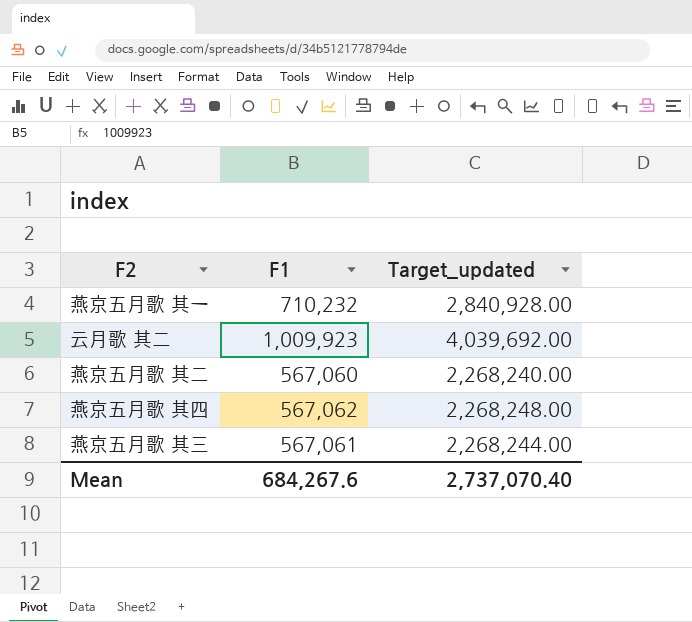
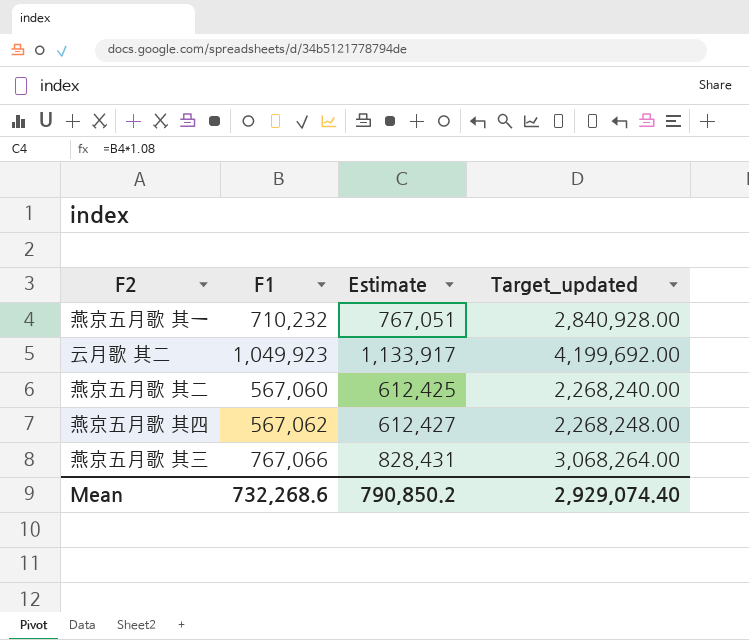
column Estimate | formula: none -> [F1] * 1.08
云月歌 其二 | F1: 1,009,923 -> 1,049,923
云月歌 其二 | Target_updated: 4,039,692.00 -> 4,199,692.00
燕京五月歌 其三 | F1: 567,061 -> 767,066
燕京五月歌 其三 | Target_updated: 2,268,244.00 -> 3,068,264.00
Mean | F1: 684,267.6 -> 732,268.6
Mean | Target_updated: 2,737,070.40 -> 2,929,074.40

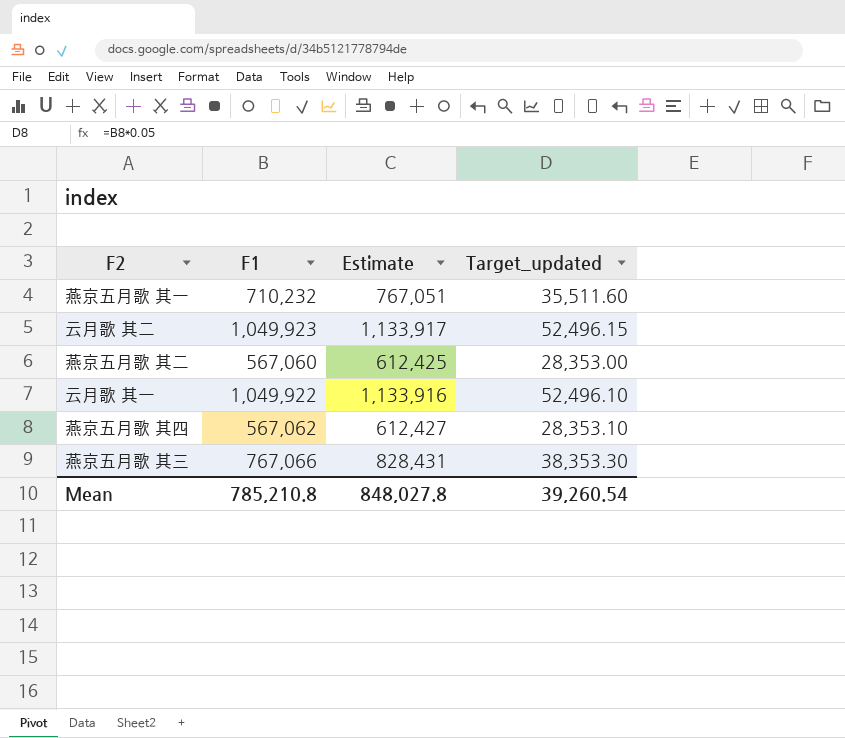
column Target_updated | formula: [F1] * 4 -> [F1] * 0.05
row 云月歌 其一: none -> 1,049,922 | 1,133,916 | 52,496.10
Mean | F1: 732,268.6 -> 785,210.8
Mean | Estimate: 790,850.2 -> 848,027.8
Mean | Target_updated: 2,929,074.40 -> 39,260.54

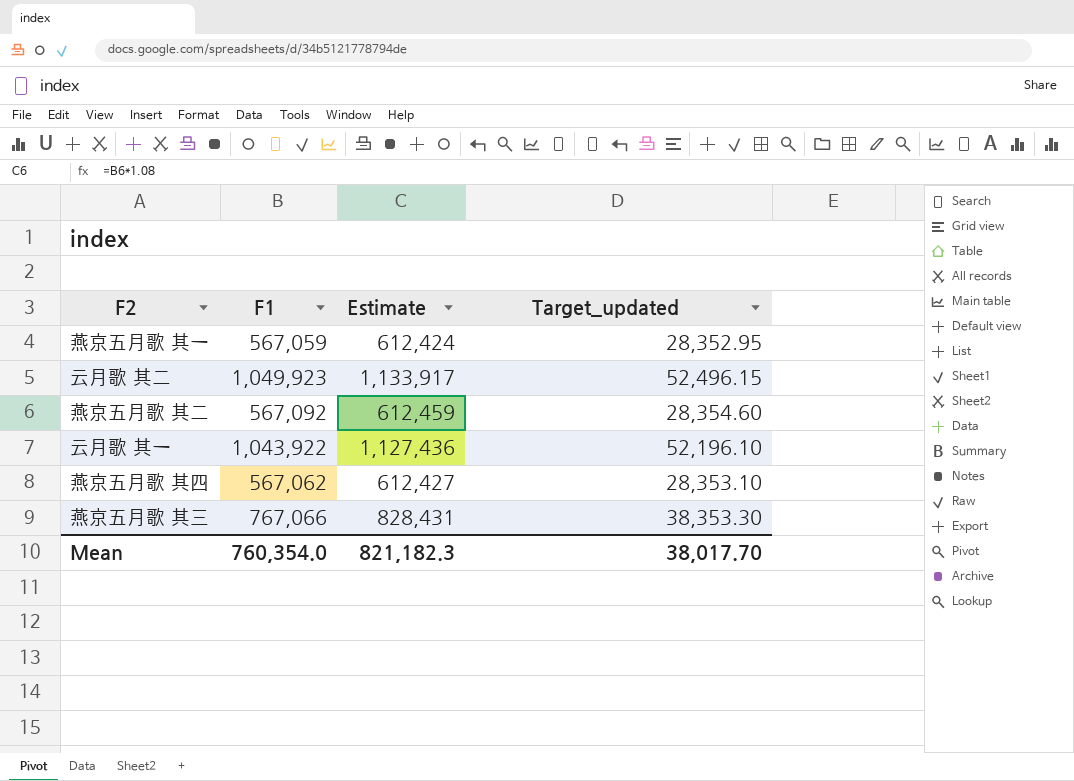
燕京五月歌 其一 | F1: 710,232 -> 567,059
燕京五月歌 其一 | Estimate: 767,051 -> 612,424
燕京五月歌 其一 | Target_updated: 35,511.60 -> 28,352.95
燕京五月歌 其二 | F1: 567,060 -> 567,092
燕京五月歌 其二 | Estimate: 612,425 -> 612,459
燕京五月歌 其二 | Target_updated: 28,353.00 -> 28,354.60
云月歌 其一 | F1: 1,049,922 -> 1,043,922
云月歌 其一 | Estimate: 1,133,916 -> 1,127,436
云月歌 其一 | Target_updated: 52,496.10 -> 52,196.10
Mean | F1: 785,210.8 -> 760,354.0
Mean | Estimate: 848,027.8 -> 821,182.3
Mean | Target_updated: 39,260.54 -> 38,017.70

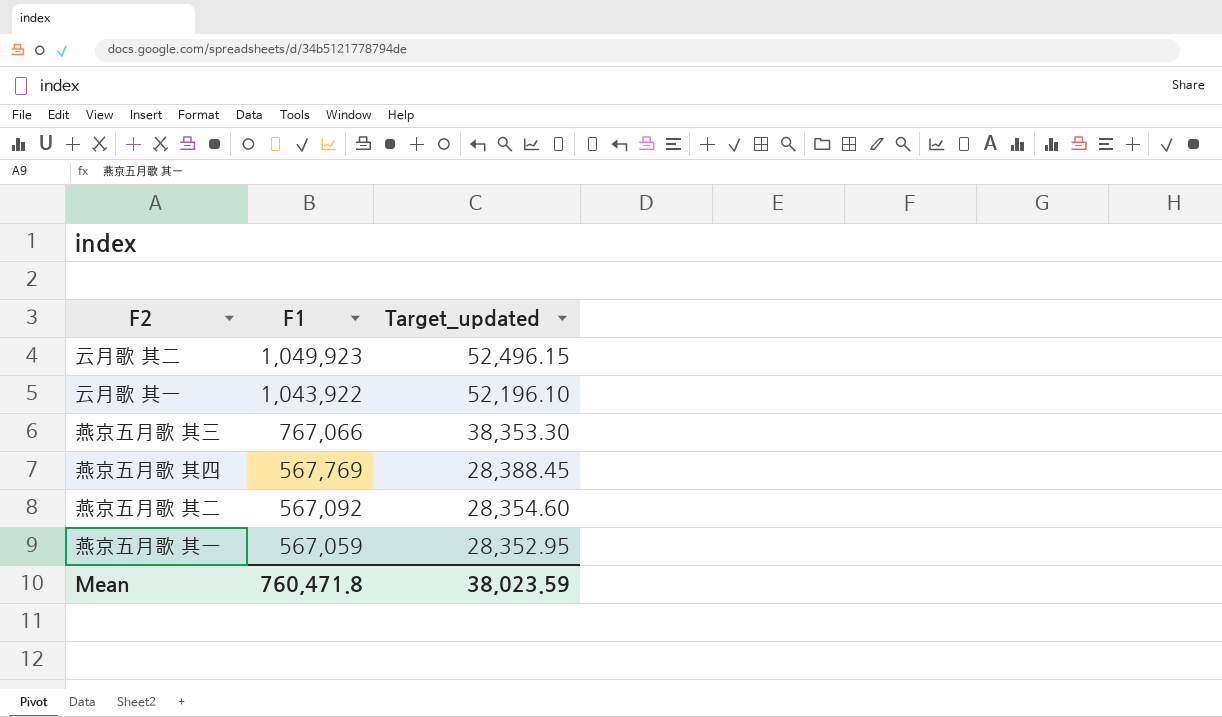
row order: none -> F1 descending
column Estimate | formula: [F1] * 1.08 -> none
燕京五月歌 其四 | F1: 567,062 -> 567,769
燕京五月歌 其四 | Target_updated: 28,353.10 -> 28,388.45
Mean | F1: 760,354.0 -> 760,471.8
Mean | Target_updated: 38,017.70 -> 38,023.59

